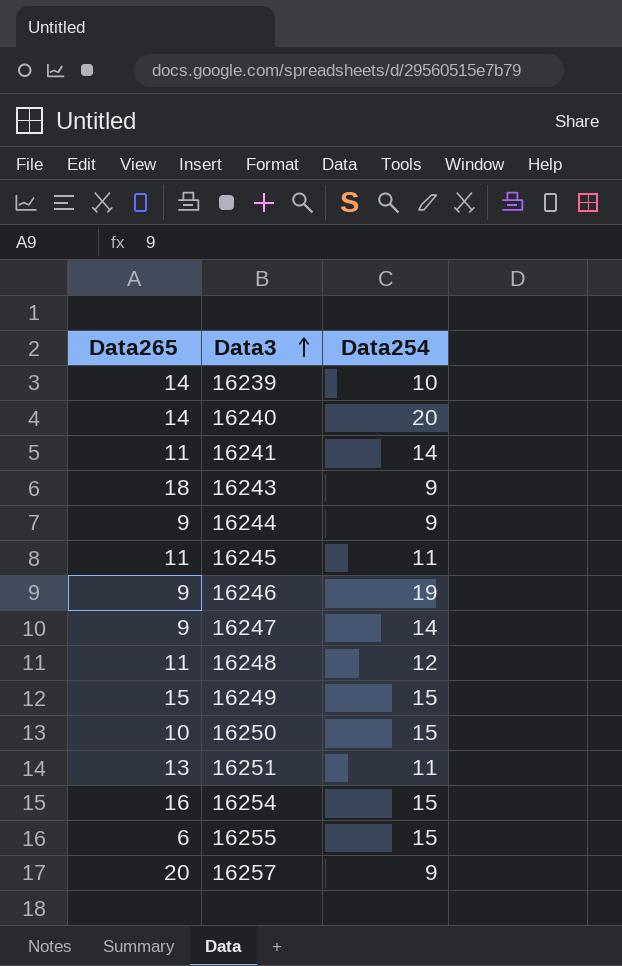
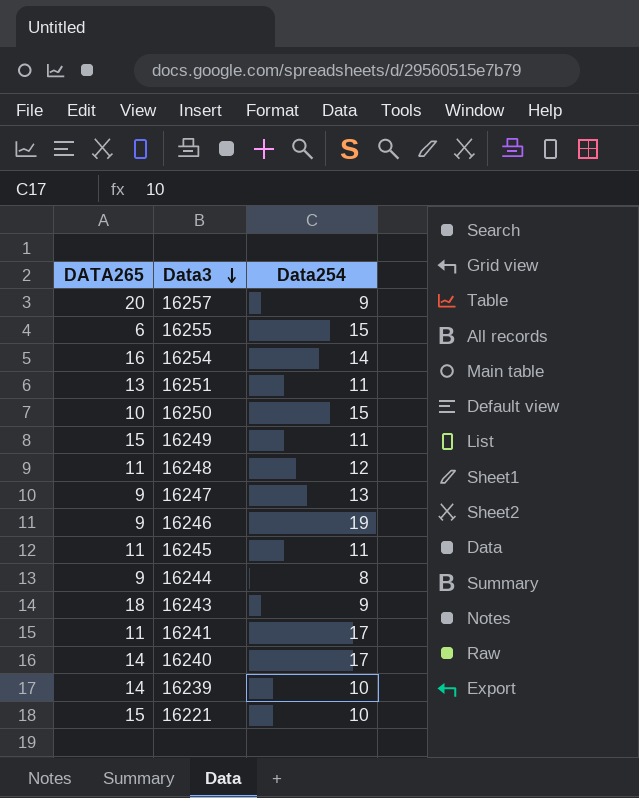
row order: Data3 ascending -> Data3 descending
column name: Data265 -> DATA265
16254 | Data254: 15 -> 14
16249 | Data254: 15 -> 11
16247 | Data254: 14 -> 13
16244 | Data254: 9 -> 8
16241 | Data254: 14 -> 17
16240 | Data254: 20 -> 17
row 16221: none -> 15 | 10

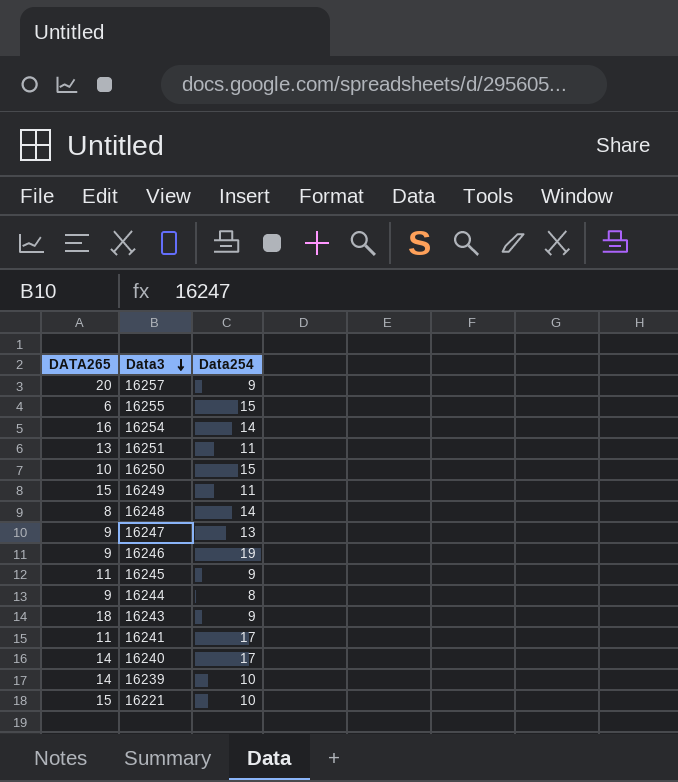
16248 | DATA265: 11 -> 8
16248 | Data254: 12 -> 14
16245 | Data254: 11 -> 9

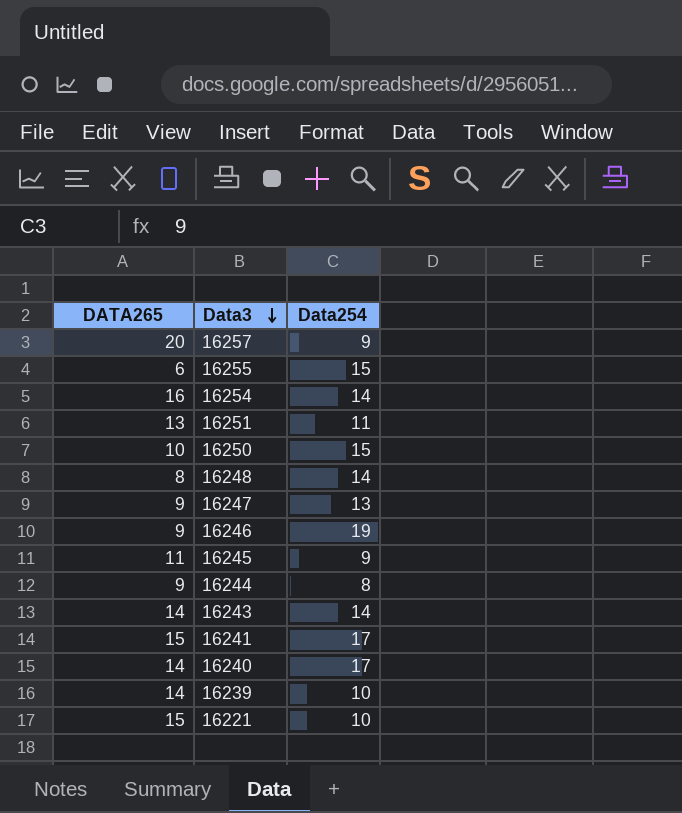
row 16249: 15 | 11 -> none
16243 | DATA265: 18 -> 14
16243 | Data254: 9 -> 14
16241 | DATA265: 11 -> 15

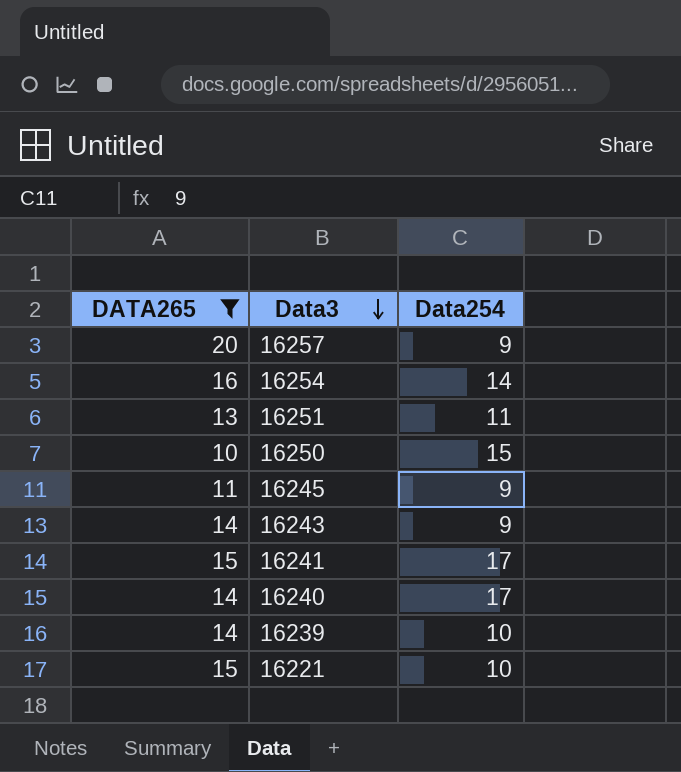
filter: none -> DATA265 >= 10
16243 | Data254: 14 -> 9

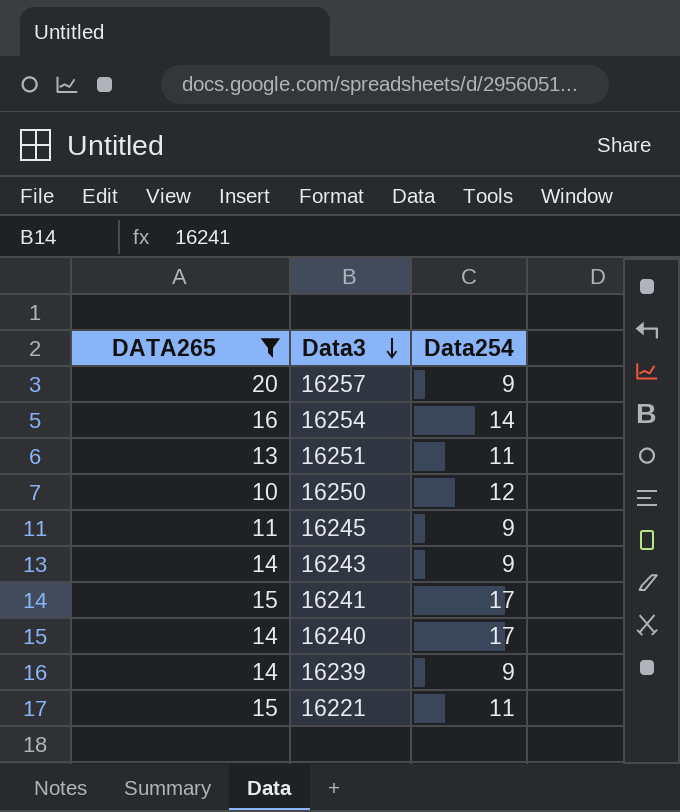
16250 | Data254: 15 -> 12
16239 | Data254: 10 -> 9
16221 | Data254: 10 -> 11

